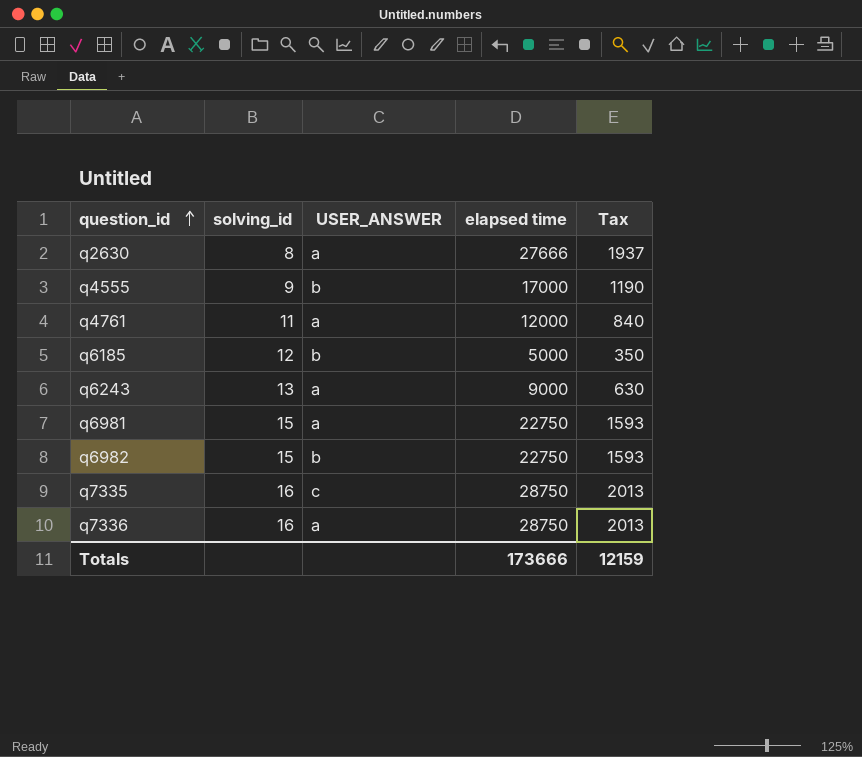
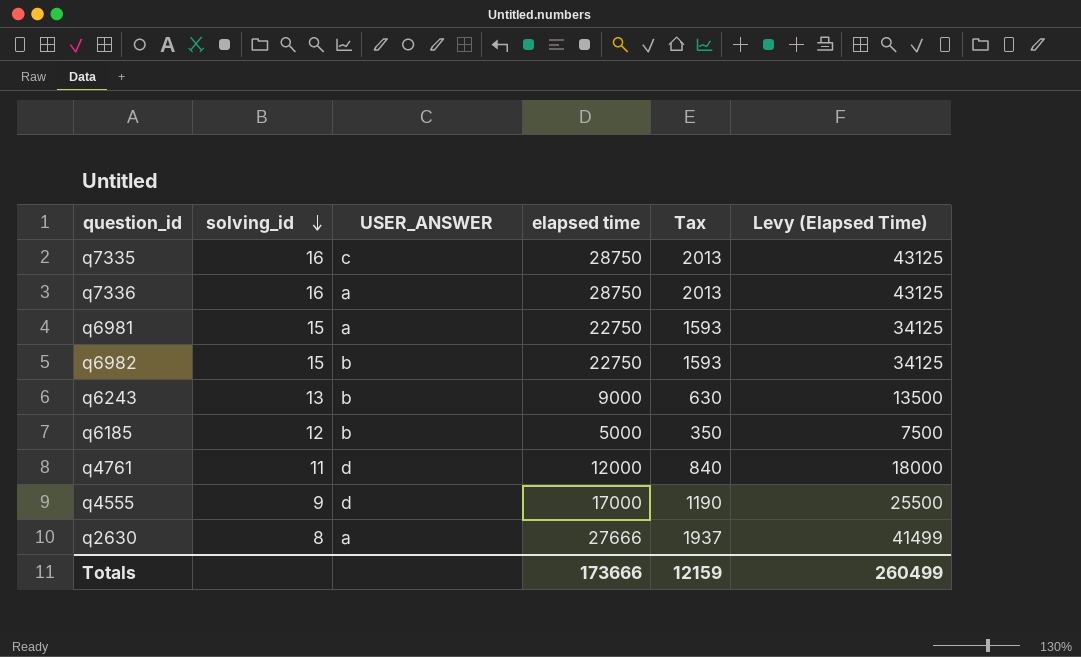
row order: question_id ascending -> solving_id descending
column Levy (Elapsed Time) | formula: none -> [elapsed time] * 1.5
q6243 | USER_ANSWER: a -> b
q4761 | USER_ANSWER: a -> d
q4555 | USER_ANSWER: b -> d

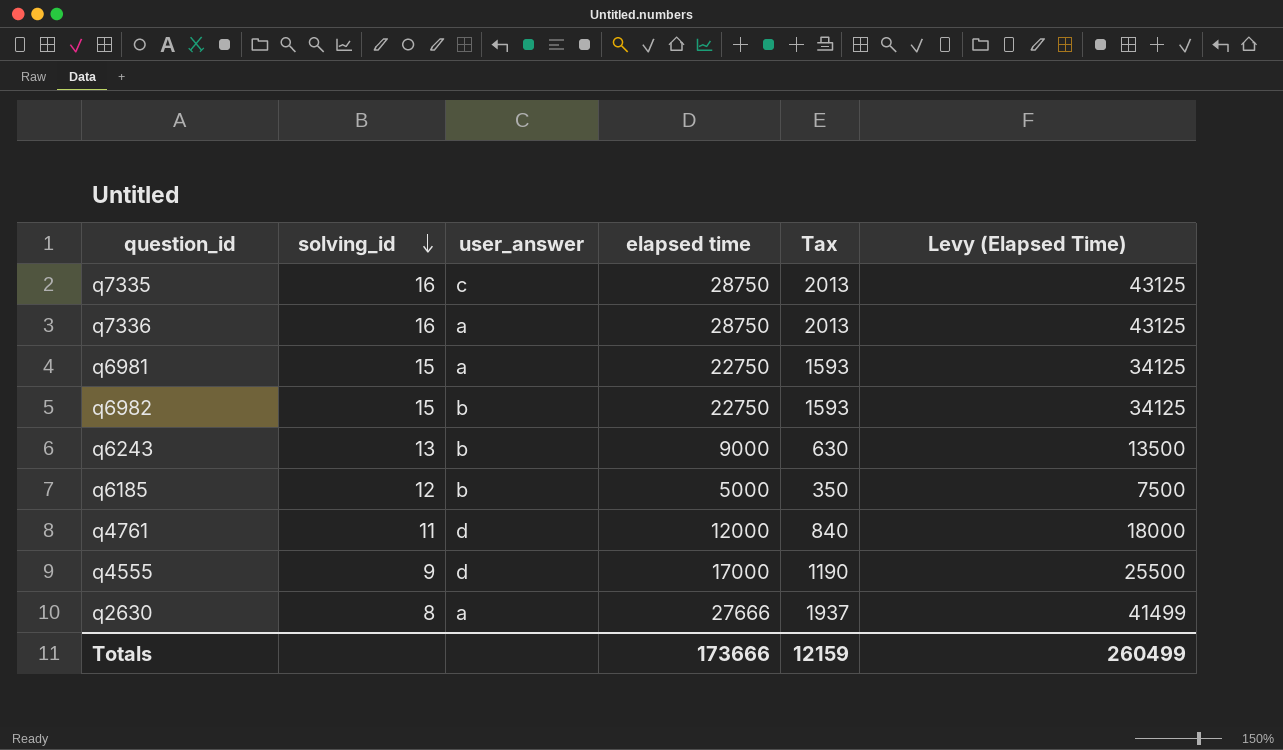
column name: USER_ANSWER -> user_answer

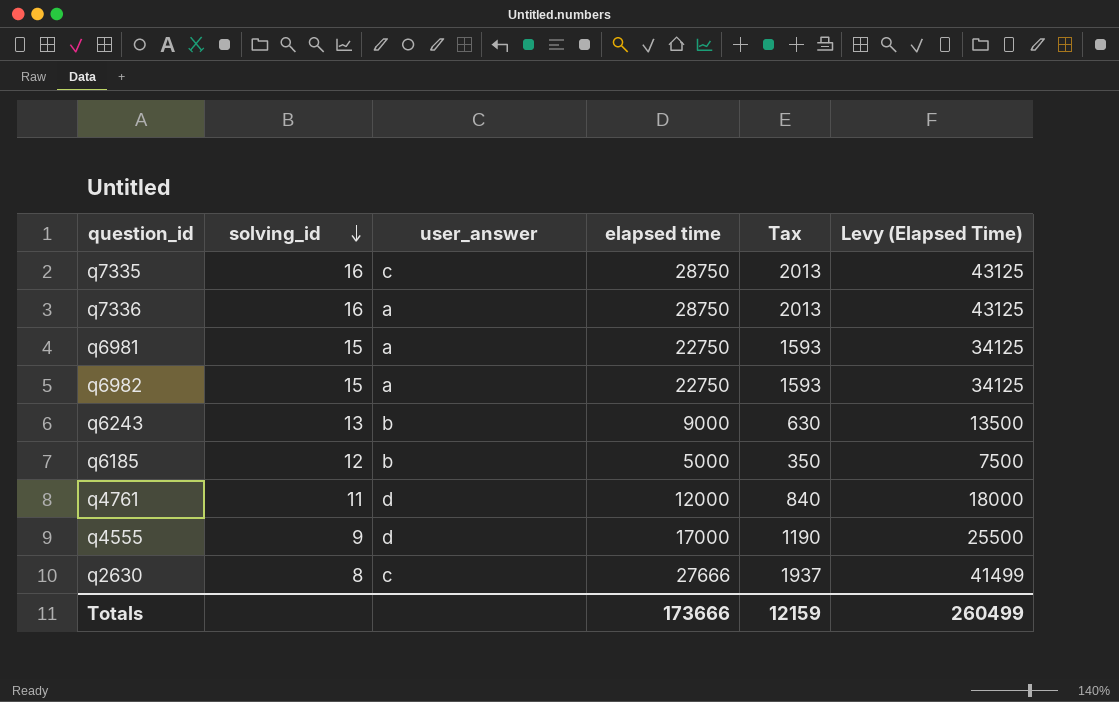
q6982 | user_answer: b -> a
q2630 | user_answer: a -> c

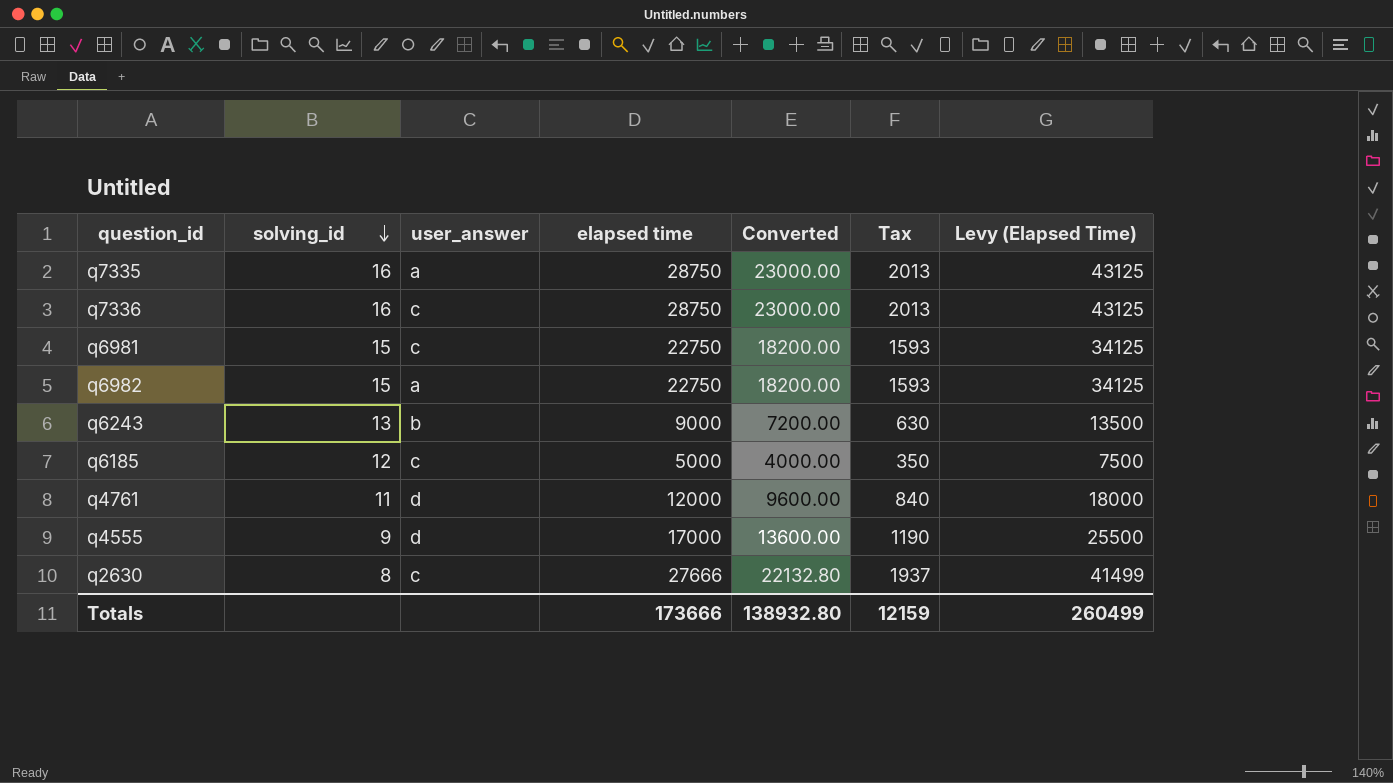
column Converted | formula: none -> [elapsed time] * 0.8
q7335 | user_answer: c -> a
q7336 | user_answer: a -> c
q6981 | user_answer: a -> c
q6185 | user_answer: b -> c

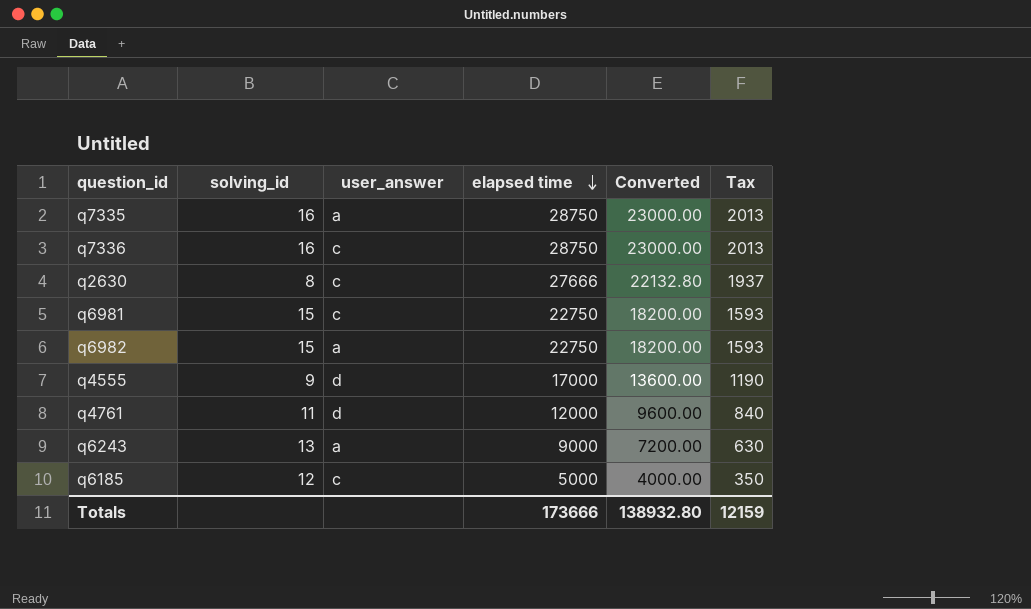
row order: solving_id descending -> elapsed time descending
column Levy (Elapsed Time) | formula: [elapsed time] * 1.5 -> none
q6243 | user_answer: b -> a

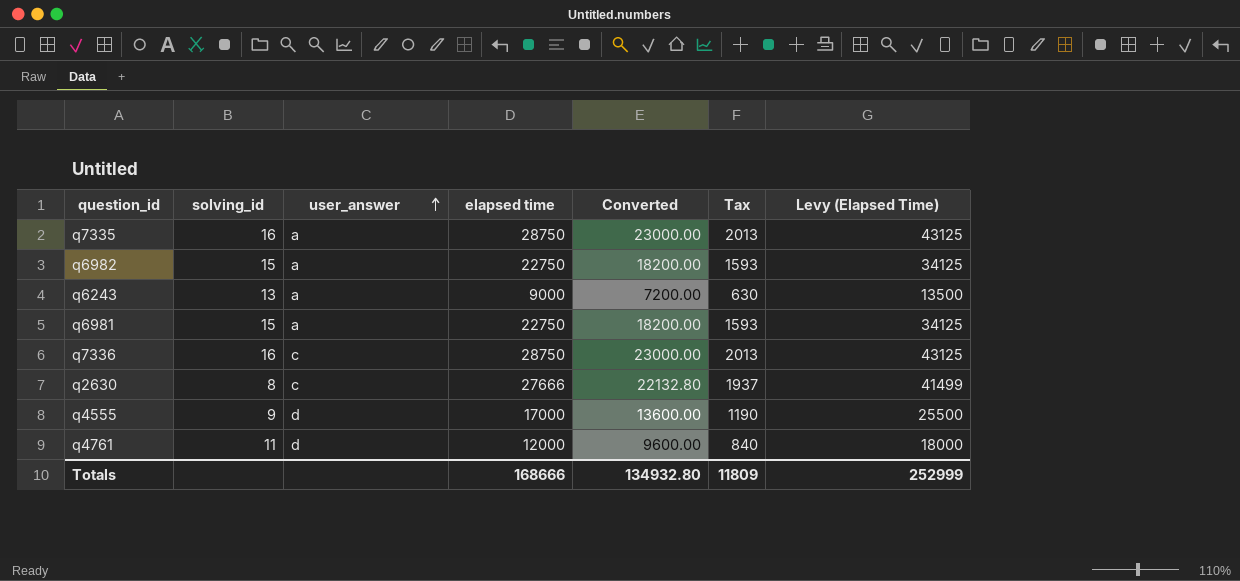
row order: elapsed time descending -> user_answer ascending
column Levy (Elapsed Time) | formula: none -> [elapsed time] * 1.5
row q6185: 12 | c | 5000 | 4000.00 | 350 -> none
q6981 | user_answer: c -> a
Totals | elapsed time: 173666 -> 168666
Totals | Converted: 138932.80 -> 134932.80
Totals | Tax: 12159 -> 11809

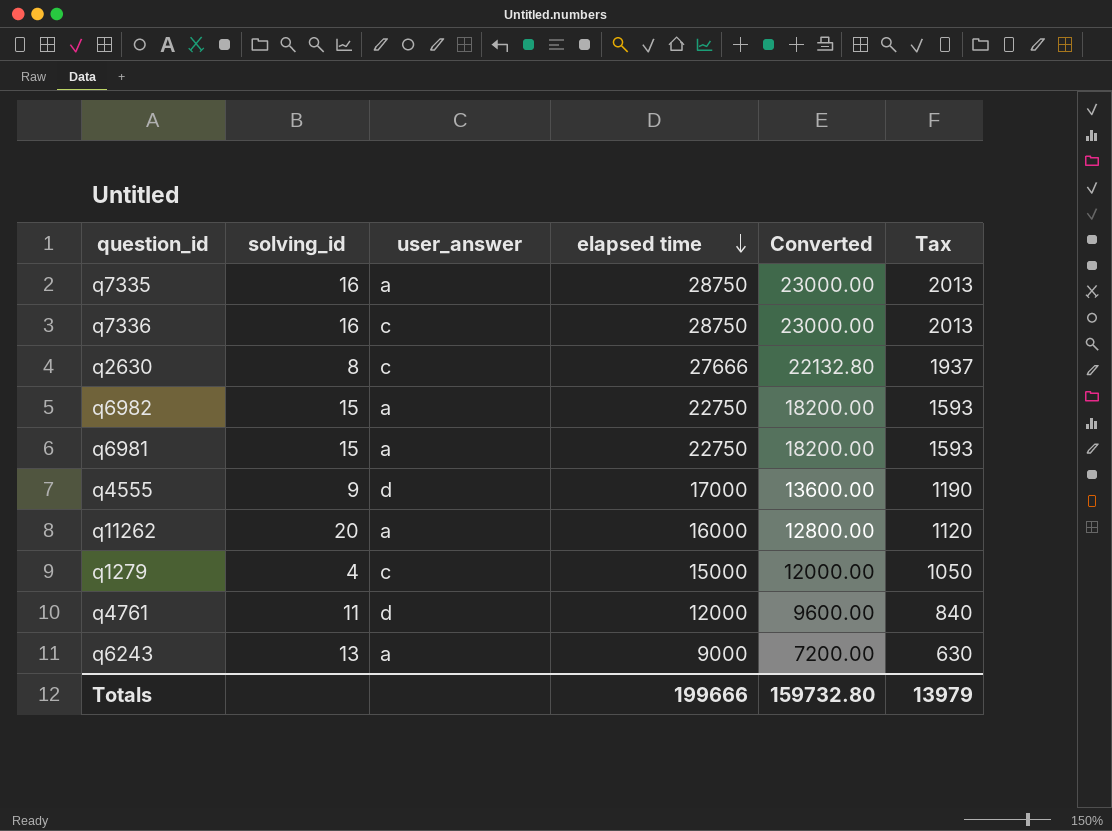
row order: user_answer ascending -> elapsed time descending
column Levy (Elapsed Time) | formula: [elapsed time] * 1.5 -> none
row q11262: none -> 20 | a | 16000 | 12800.00 | 1120
row q1279: none -> 4 | c | 15000 | 12000.00 | 1050
Totals | elapsed time: 168666 -> 199666
Totals | Converted: 134932.80 -> 159732.80
Totals | Tax: 11809 -> 13979

